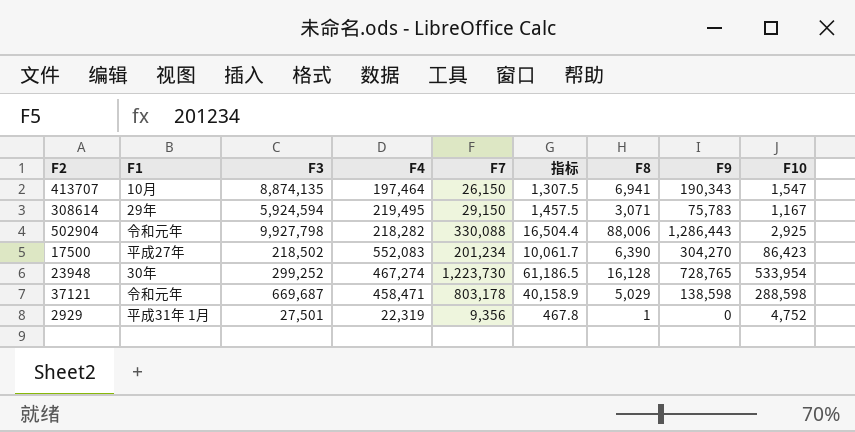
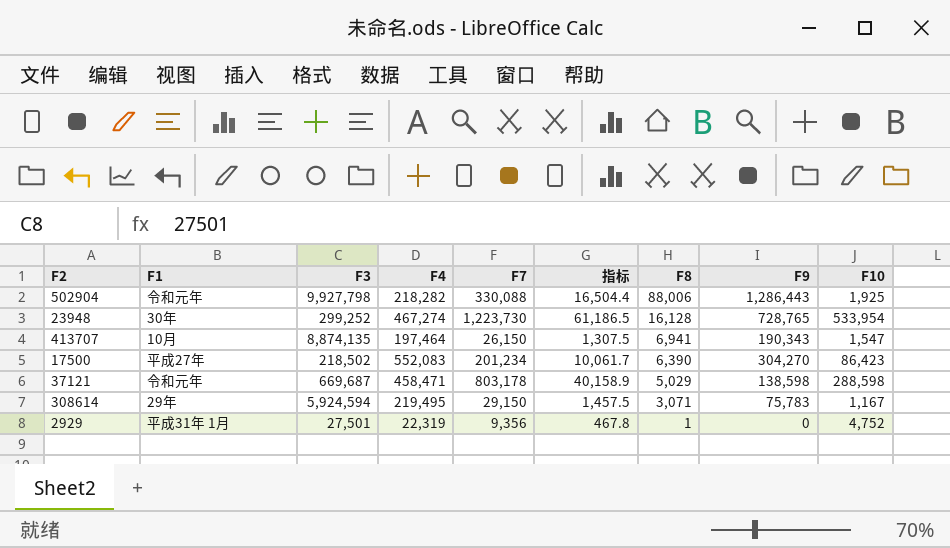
row order: none -> F8 descending
502904 | F10: 2,925 -> 1,925

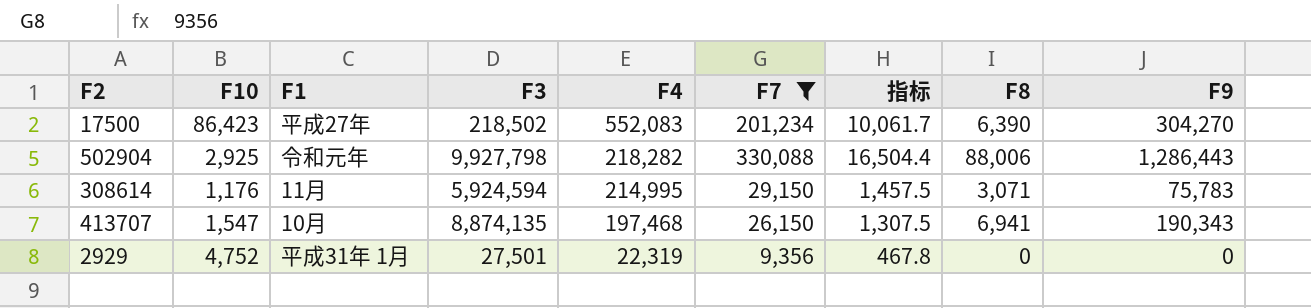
filter: none -> F7 <= 330,088
row order: F8 descending -> F4 descending
column F10 | position: 9 -> 2
502904 | F10: 1,925 -> 2,925
308614 | F10: 1,167 -> 1,176
308614 | F1: 29年 -> 11月
308614 | F4: 219,495 -> 214,995
413707 | F4: 197,464 -> 197,468
2929 | F8: 1 -> 0

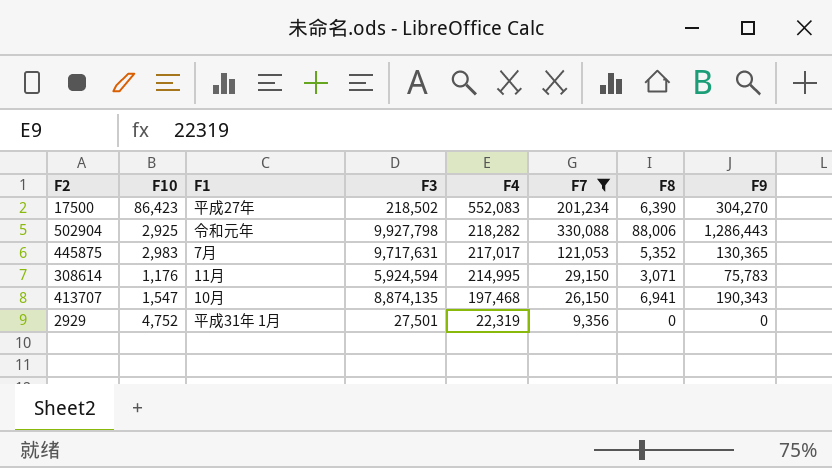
column 指标 | formula: [F7] * 0.05 -> none
row 445875: none -> 2,983 | 7月 | 9,717,631 | 217,017 | 121,053 | 5,352 | 130,365

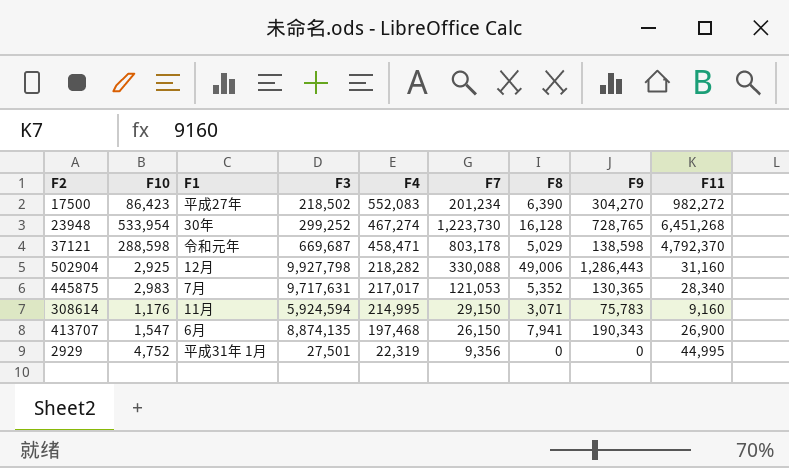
filter: F7 <= 330,088 -> none
column F11 | position: none -> 9
502904 | F1: 令和元年 -> 12月
502904 | F8: 88,006 -> 49,006
413707 | F1: 10月 -> 6月
413707 | F8: 6,941 -> 7,941

